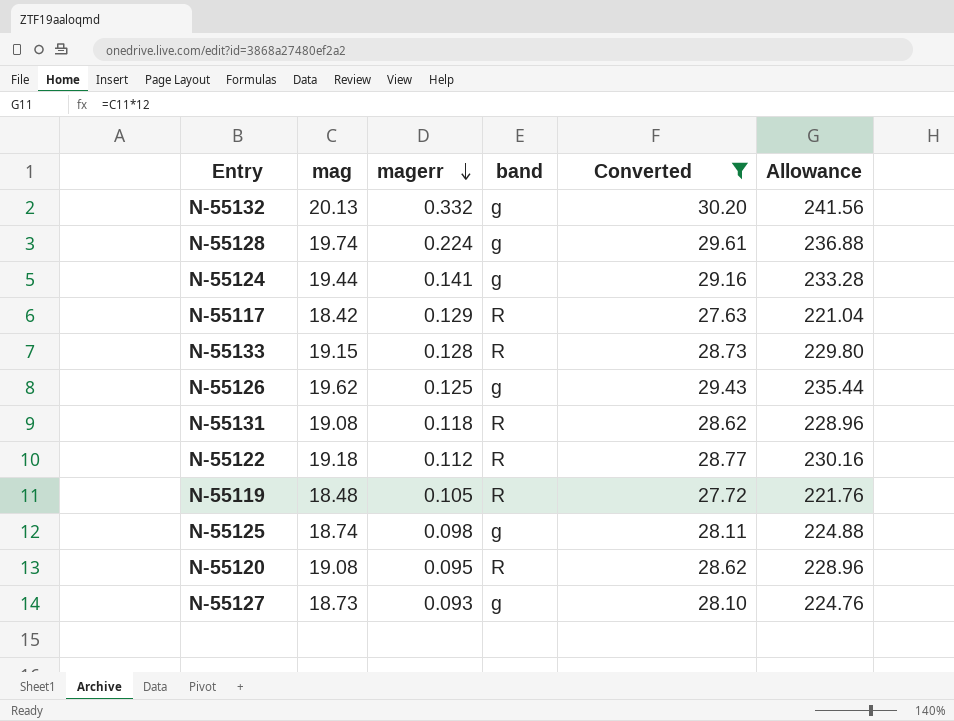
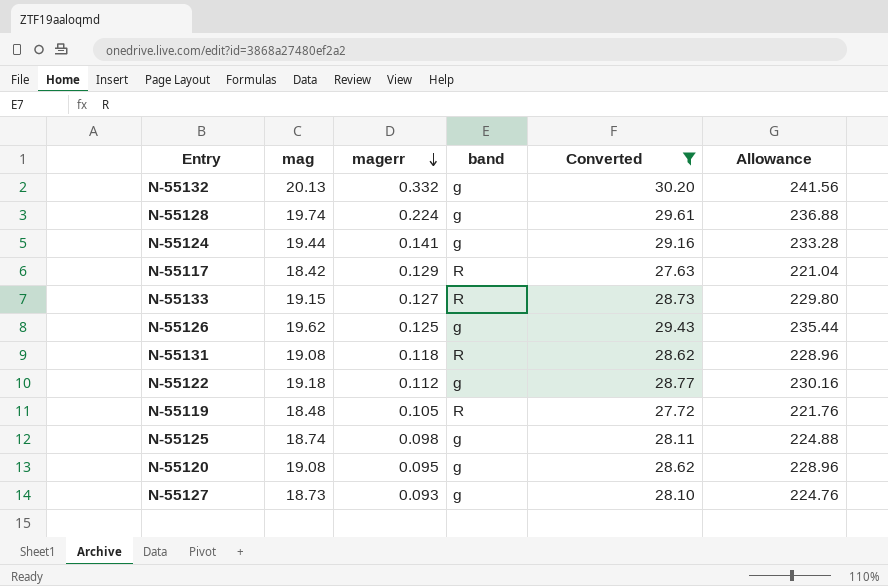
N-55133 | magerr: 0.128 -> 0.127
N-55122 | band: R -> g
N-55120 | band: R -> g

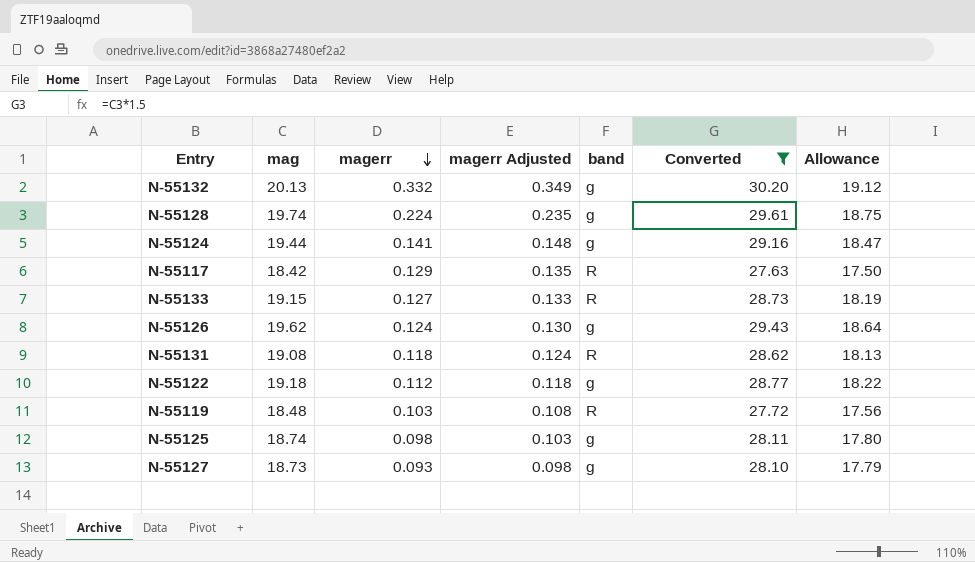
column magerr Adjusted | formula: none -> [magerr] * 1.05
column Allowance | formula: [mag] * 12 -> [mag] * 0.95
row N-55120: 19.08 | 0.095 | g | 28.62 | 228.96 -> none
N-55126 | magerr: 0.125 -> 0.124
N-55119 | magerr: 0.105 -> 0.103

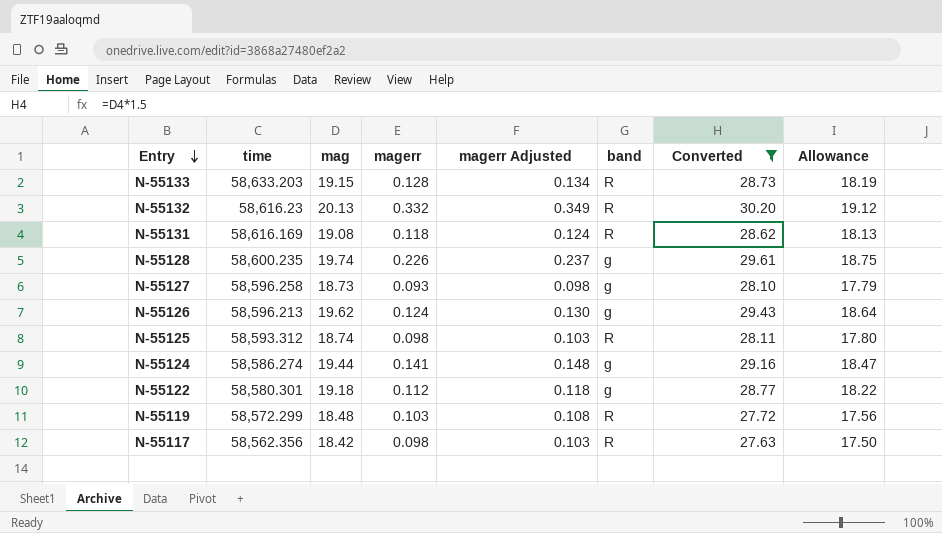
row order: magerr descending -> Entry descending
column time | position: none -> 2
N-55133 | magerr: 0.127 -> 0.128
N-55133 | magerr Adjusted: 0.133 -> 0.134
N-55132 | band: g -> R
N-55128 | magerr: 0.224 -> 0.226
N-55128 | magerr Adjusted: 0.235 -> 0.237
N-55125 | band: g -> R
N-55117 | magerr: 0.129 -> 0.098
N-55117 | magerr Adjusted: 0.135 -> 0.103

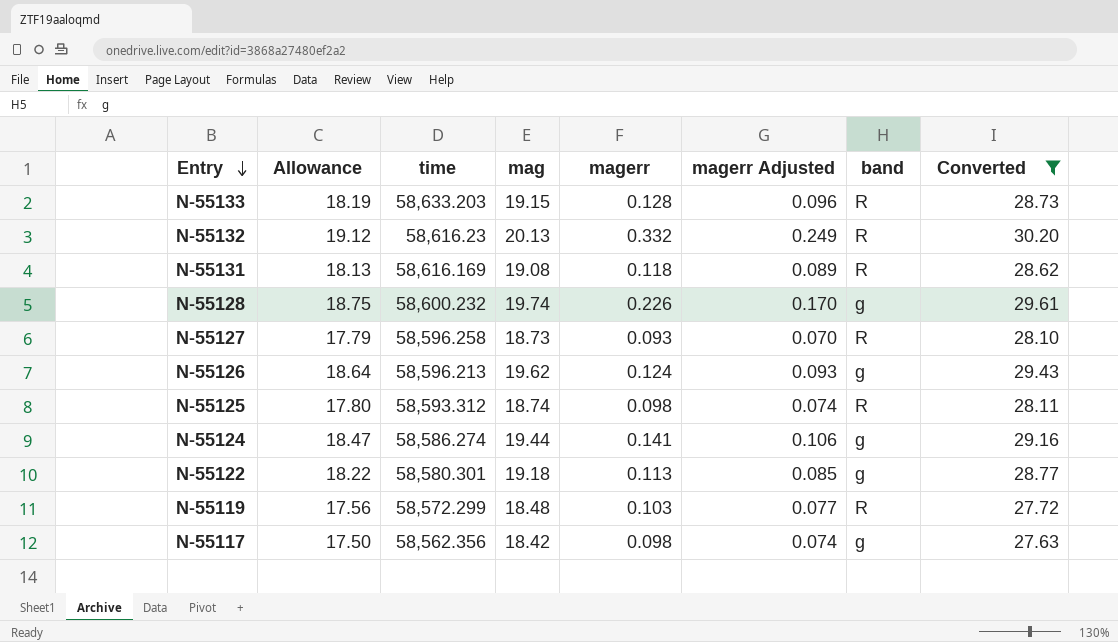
column Allowance | position: 8 -> 2
column magerr Adjusted | formula: [magerr] * 1.05 -> [magerr] * 0.75
N-55128 | time: 58,600.235 -> 58,600.232
N-55127 | band: g -> R
N-55122 | magerr: 0.112 -> 0.113
N-55117 | band: R -> g

